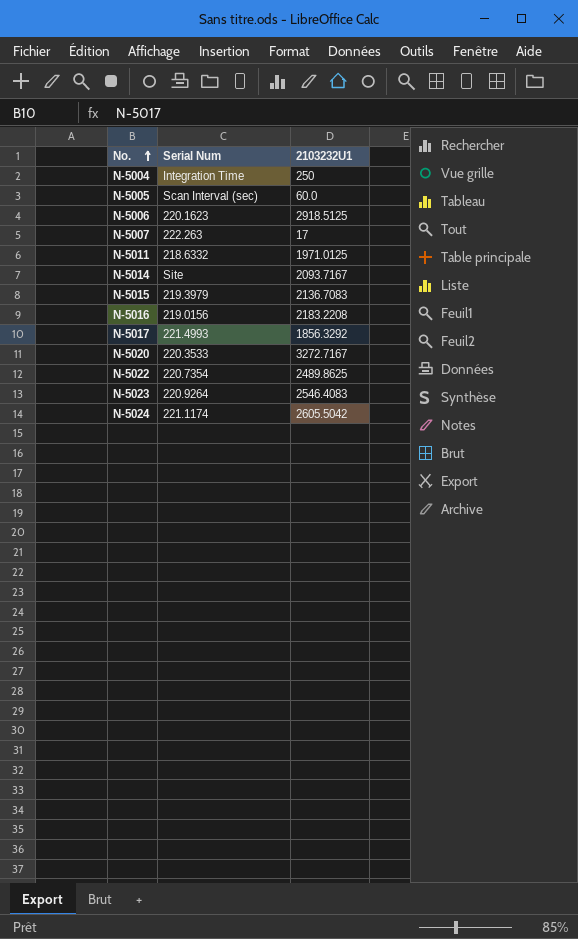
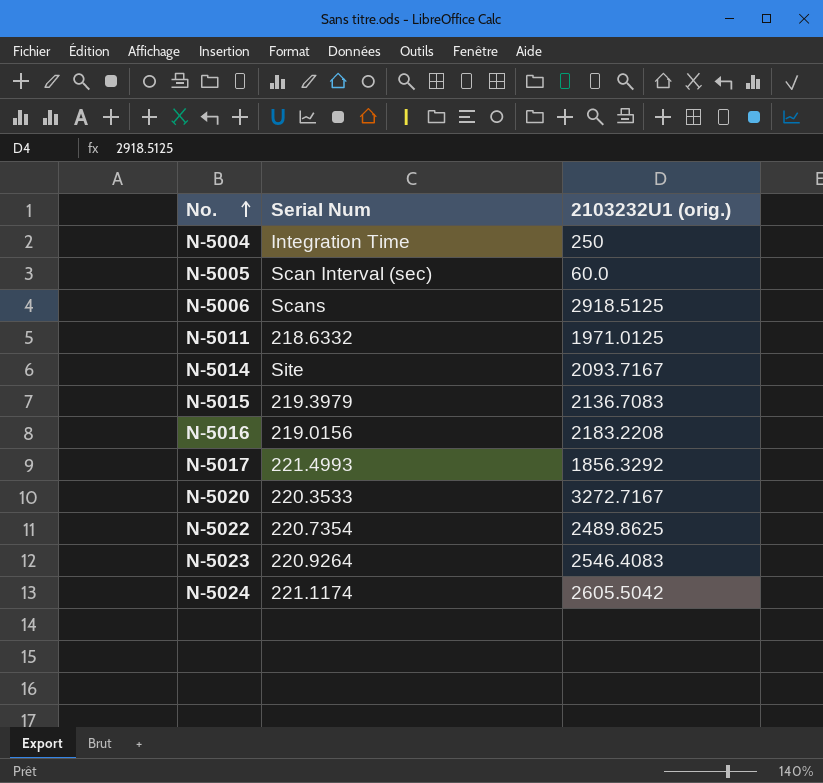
column name: 2103232U1 -> 2103232U1 (orig.)
row N-5007: 222.263 | 17 -> none
N-5006 | Serial Num: 220.1623 -> Scans

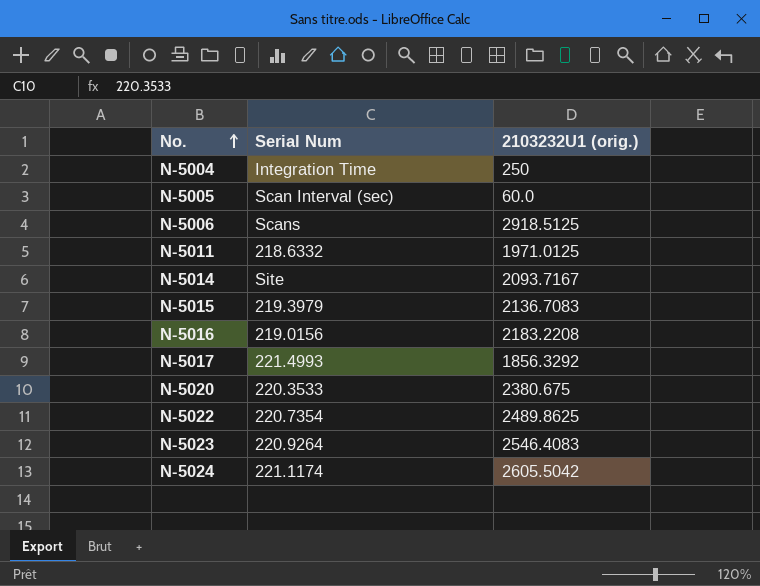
N-5020 | 2103232U1 (orig.): 3272.7167 -> 2380.675

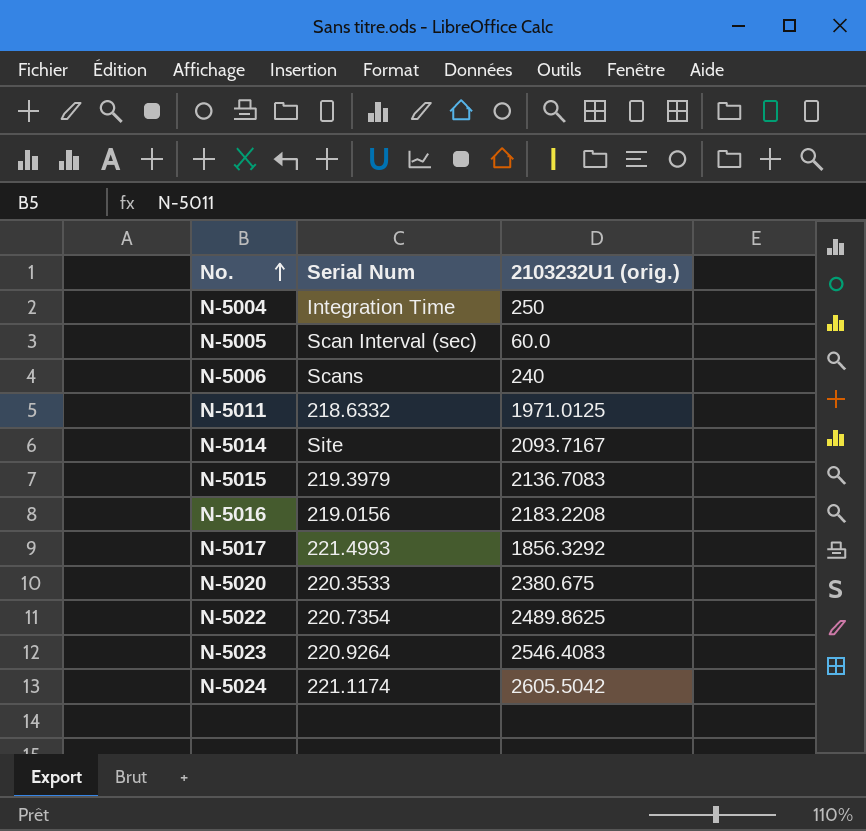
N-5006 | 2103232U1 (orig.): 2918.5125 -> 240

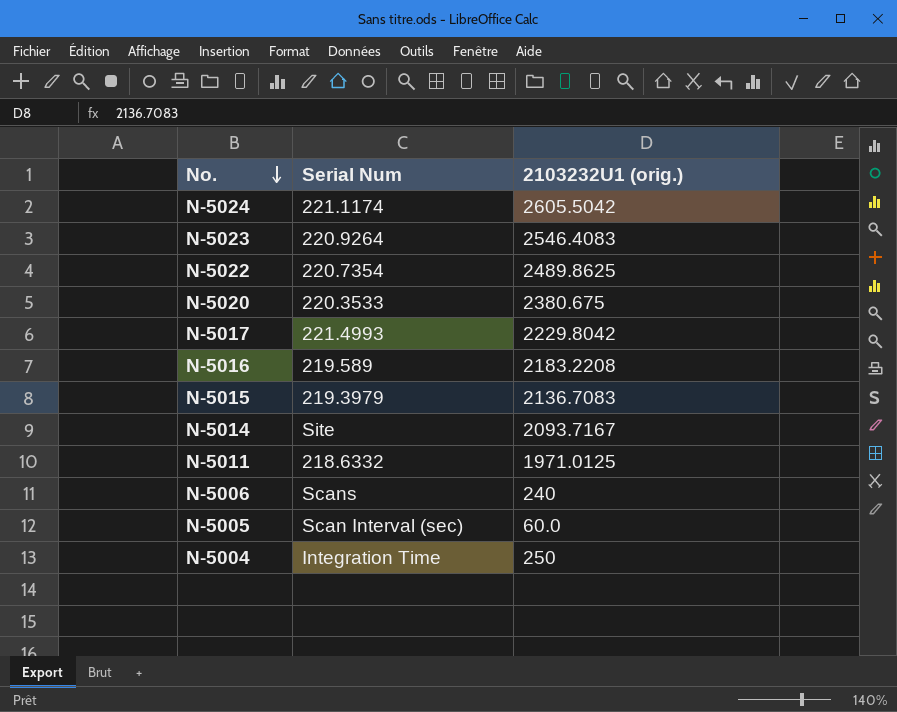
row order: No. ascending -> No. descending
N-5017 | 2103232U1 (orig.): 1856.3292 -> 2229.8042
N-5016 | Serial Num: 219.0156 -> 219.589

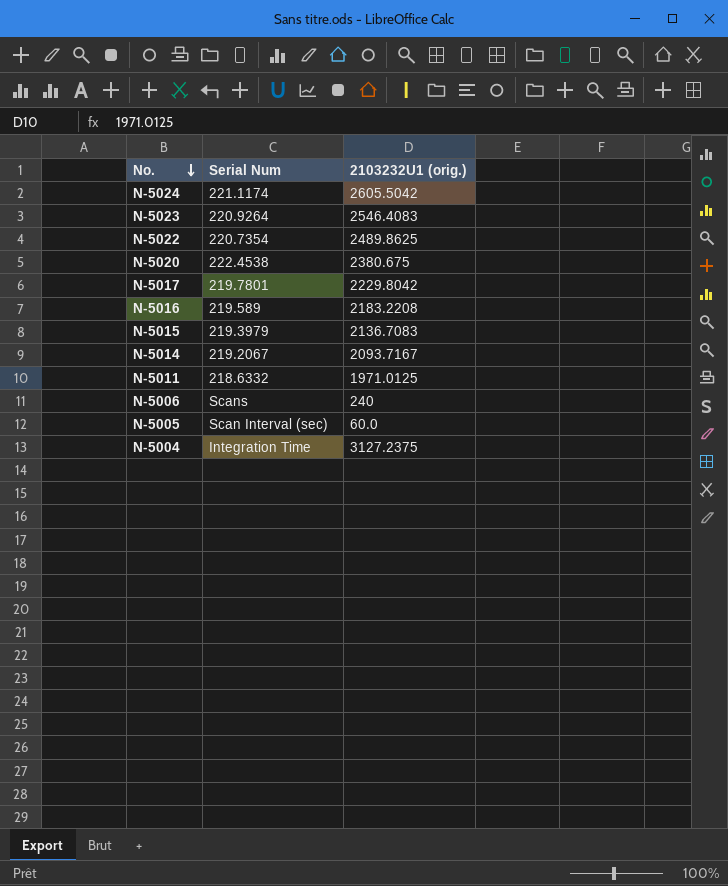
N-5020 | Serial Num: 220.3533 -> 222.4538
N-5017 | Serial Num: 221.4993 -> 219.7801
N-5014 | Serial Num: Site -> 219.2067
N-5004 | 2103232U1 (orig.): 250 -> 3127.2375

